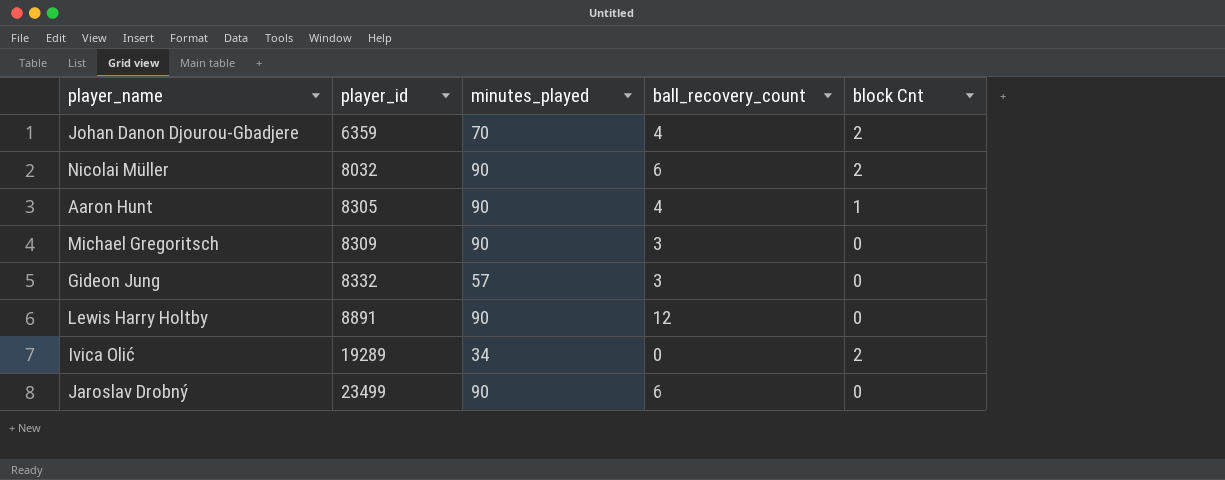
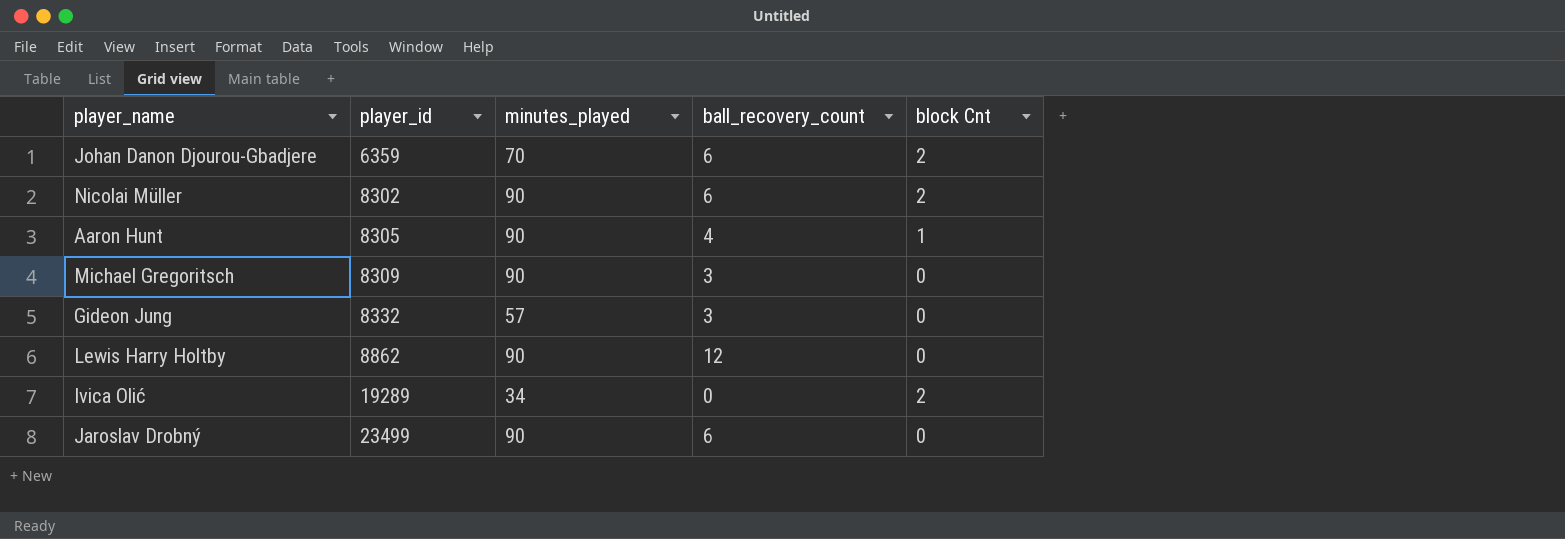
Johan Danon Djourou-Gbadjere | ball_recovery_count: 4 -> 6
Nicolai Müller | player_id: 8032 -> 8302
Lewis Harry Holtby | player_id: 8891 -> 8862

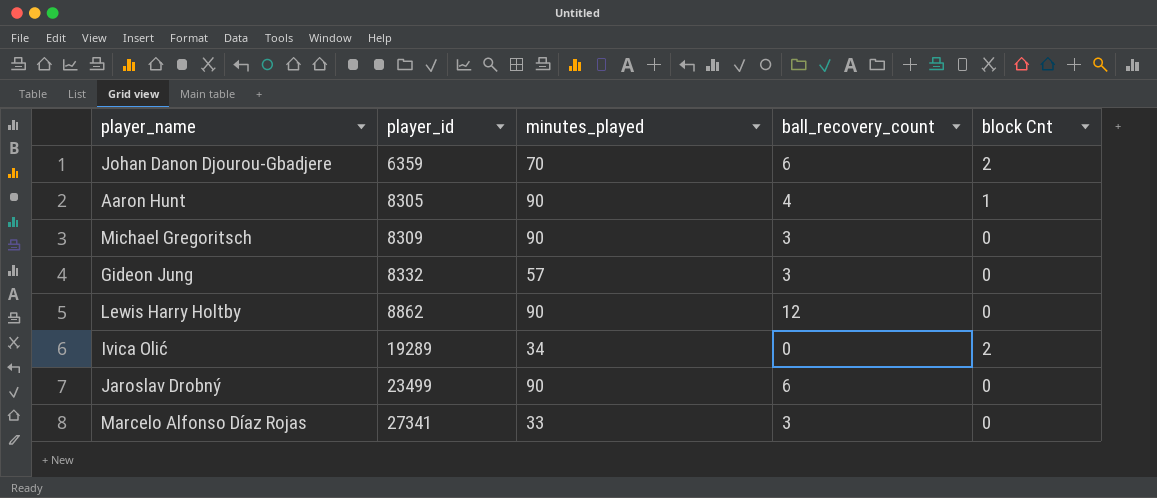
row Nicolai Müller: 8302 | 90 | 6 | 2 -> none
row Marcelo Alfonso Díaz Rojas: none -> 27341 | 33 | 3 | 0

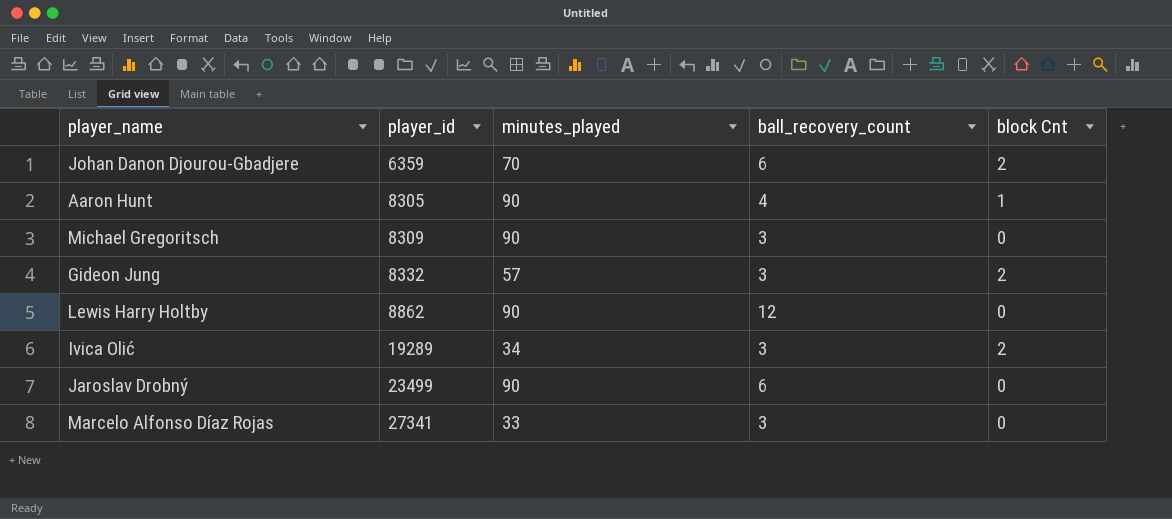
Gideon Jung | block Cnt: 0 -> 2
Ivica Olić | ball_recovery_count: 0 -> 3

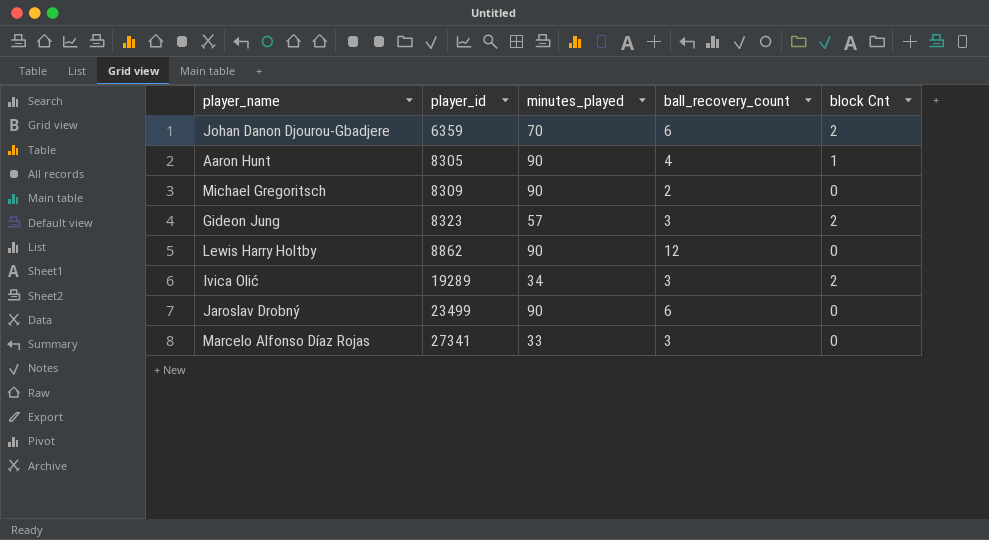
Michael Gregoritsch | ball_recovery_count: 3 -> 2
Gideon Jung | player_id: 8332 -> 8323

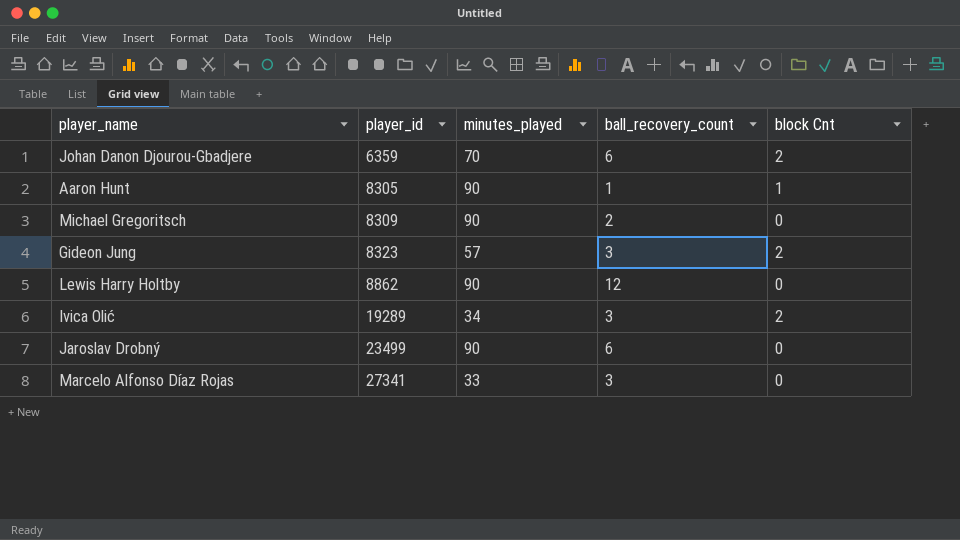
Aaron Hunt | ball_recovery_count: 4 -> 1

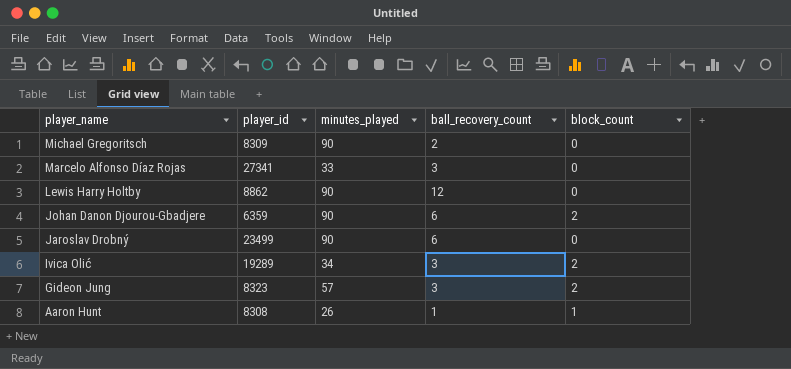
row order: player_id ascending -> player_name descending
column name: block Cnt -> block_count
Johan Danon Djourou-Gbadjere | minutes_played: 70 -> 90
Aaron Hunt | player_id: 8305 -> 8308
Aaron Hunt | minutes_played: 90 -> 26

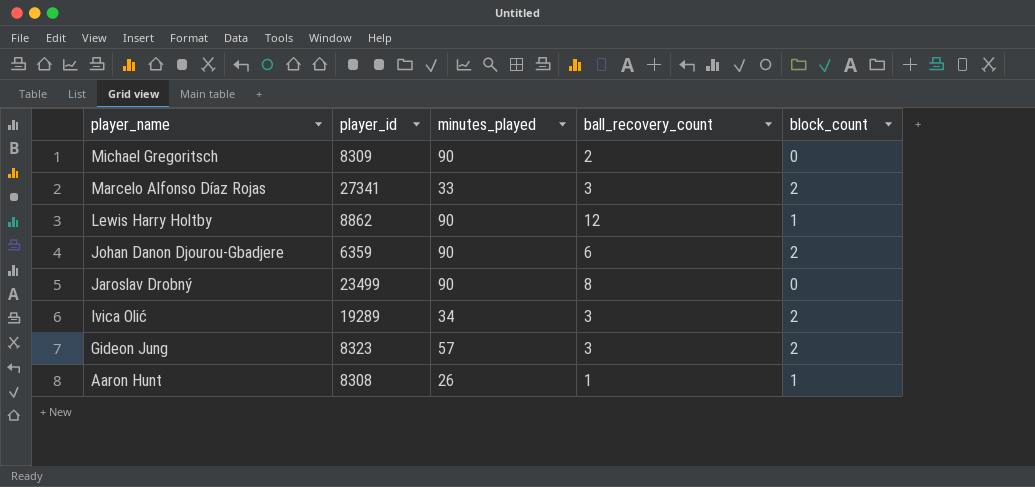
Marcelo Alfonso Díaz Rojas | block_count: 0 -> 2
Lewis Harry Holtby | block_count: 0 -> 1
Jaroslav Drobný | ball_recovery_count: 6 -> 8

